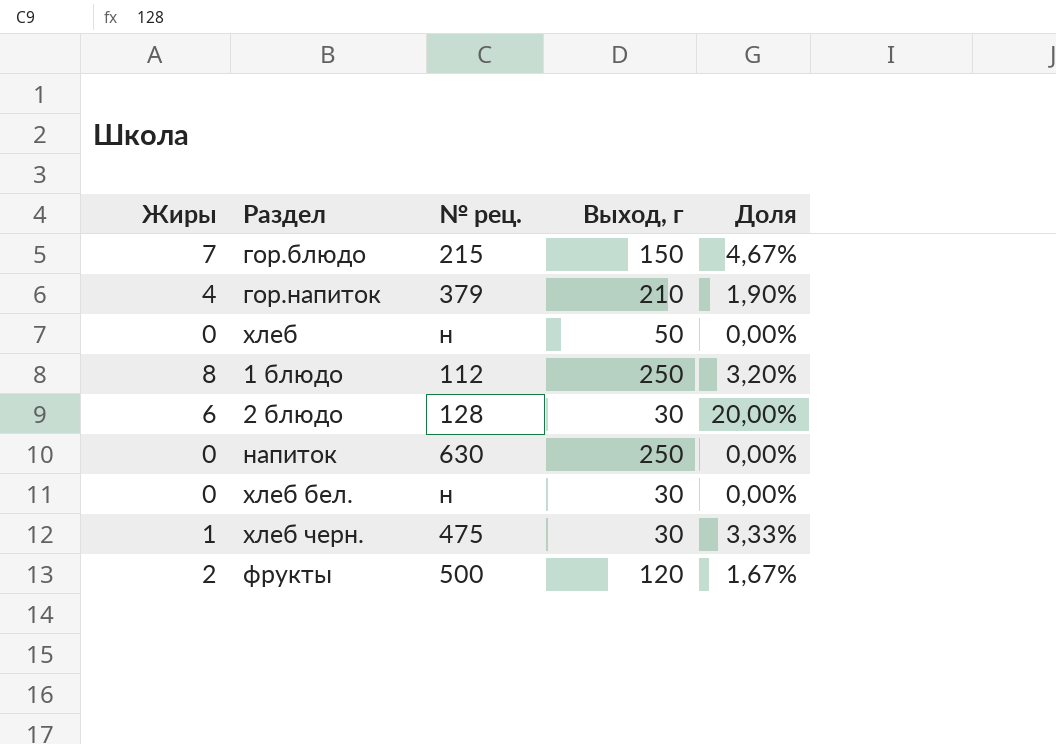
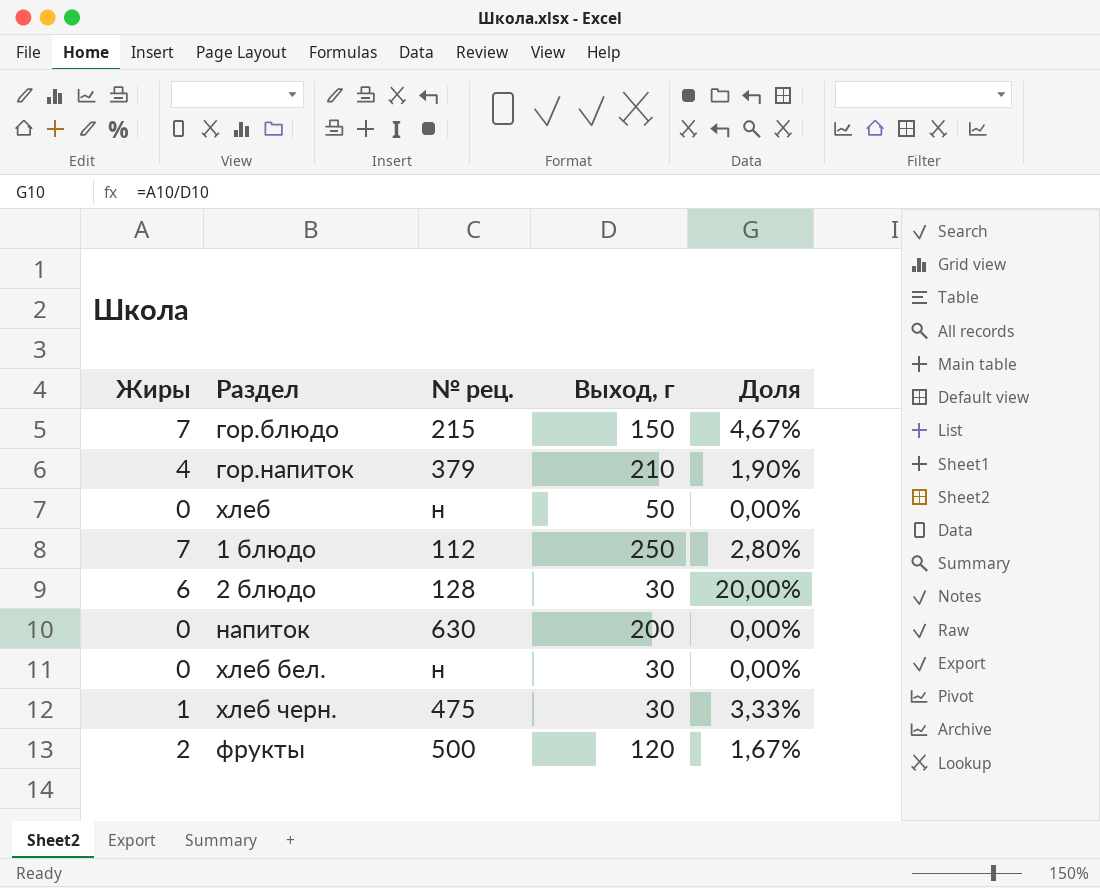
1 блюдо | Жиры: 8 -> 7
1 блюдо | Доля: 3,20% -> 2,80%
напиток | Выход, г: 250 -> 200

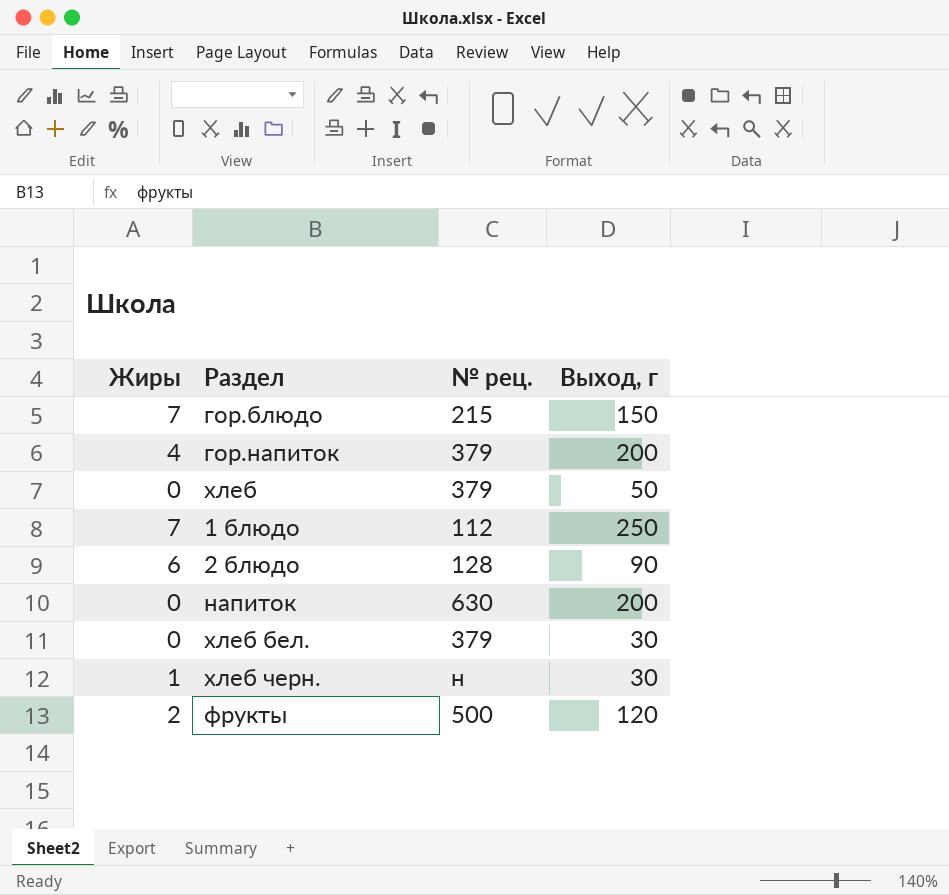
column Доля | formula: [Жиры] / [Выход, г] -> none
гор.напиток | Выход, г: 210 -> 200
хлеб | № рец.: н -> 379
2 блюдо | Выход, г: 30 -> 90
хлеб бел. | № рец.: н -> 379
хлеб черн. | № рец.: 475 -> н

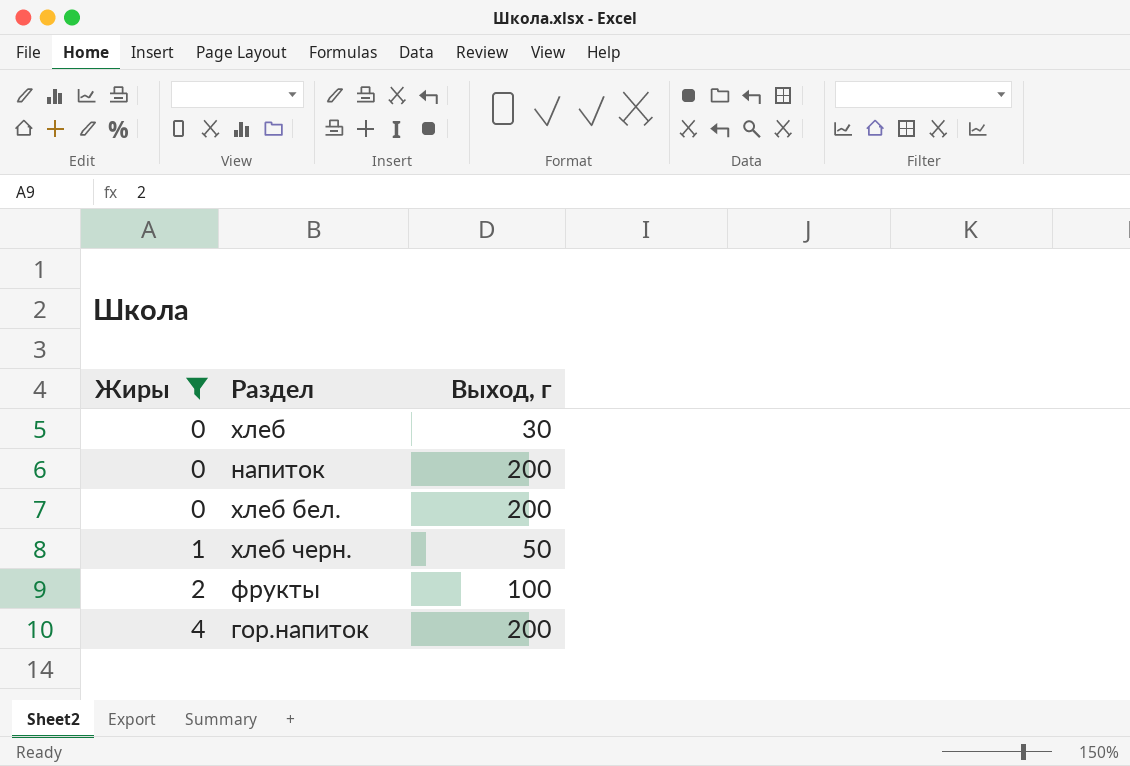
filter: none -> Жиры <= 4
row order: none -> Жиры ascending
column № рец. | position: 3 -> none
хлеб | Выход, г: 50 -> 30
хлеб бел. | Выход, г: 30 -> 200
хлеб черн. | Выход, г: 30 -> 50
фрукты | Выход, г: 120 -> 100

